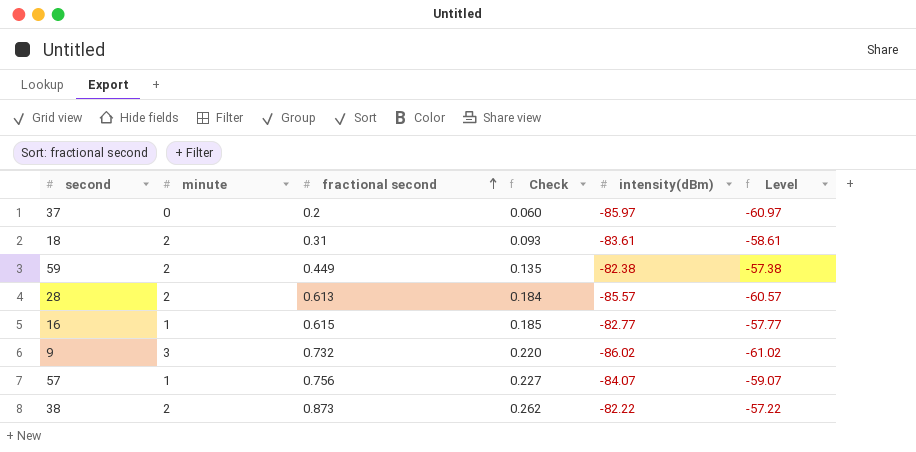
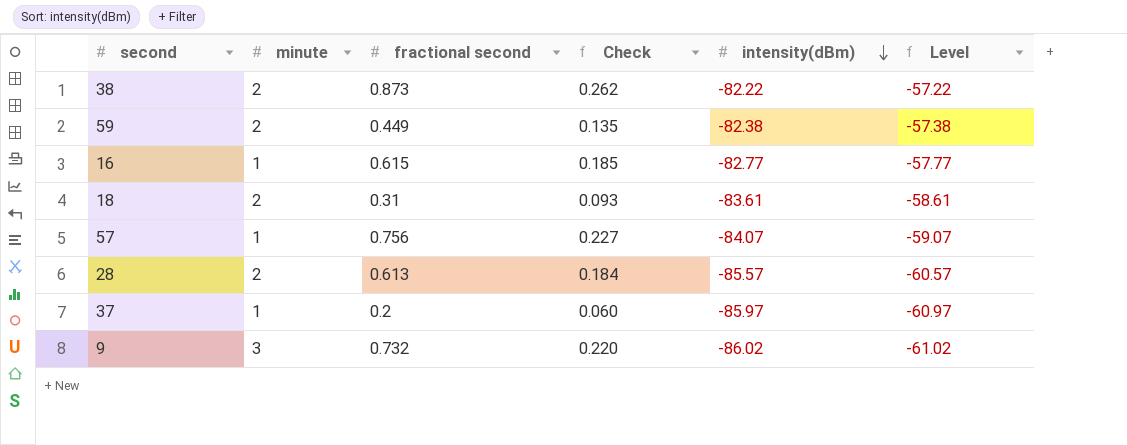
row order: fractional second ascending -> intensity(dBm) descending
37 | minute: 0 -> 1

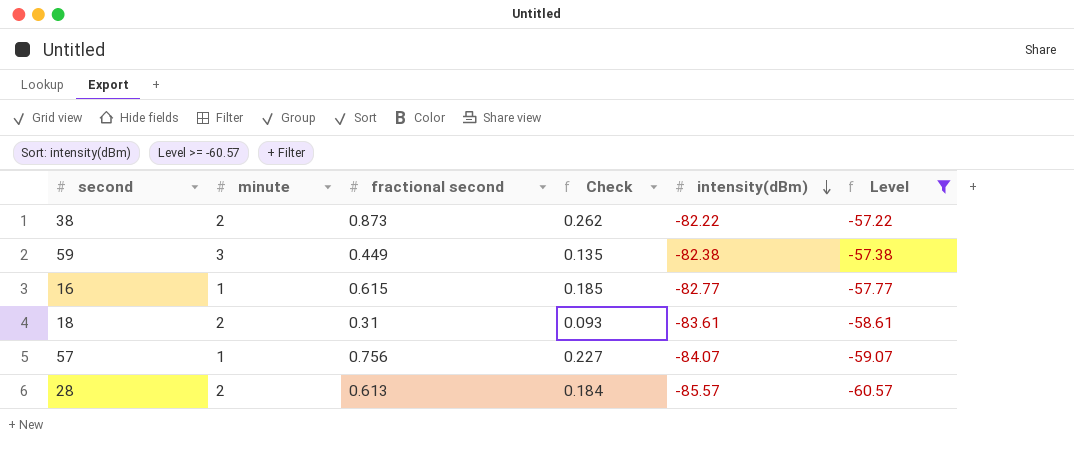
filter: none -> Level >= -60.57
59 | minute: 2 -> 3

